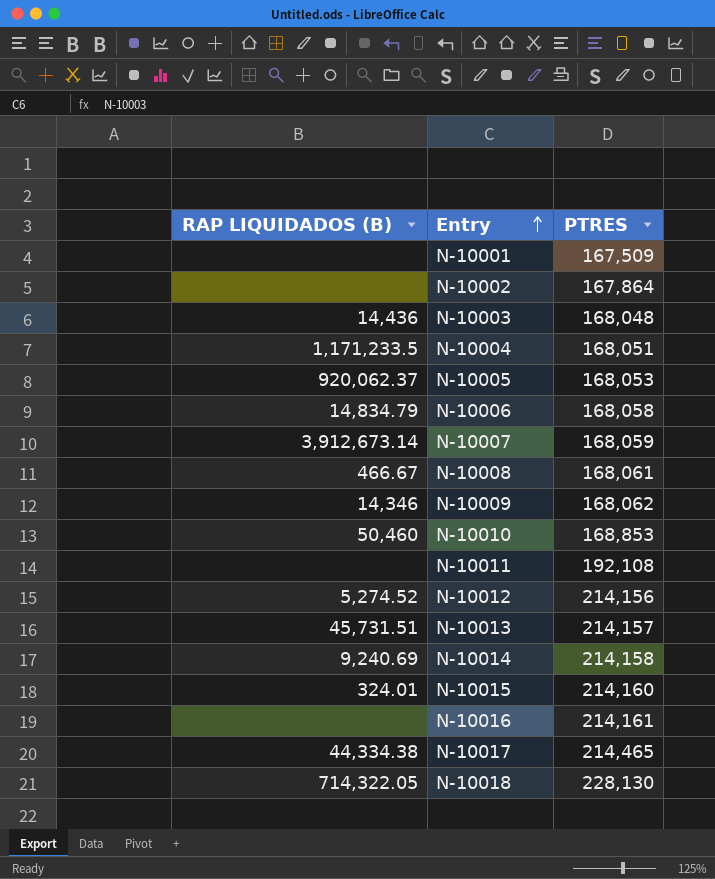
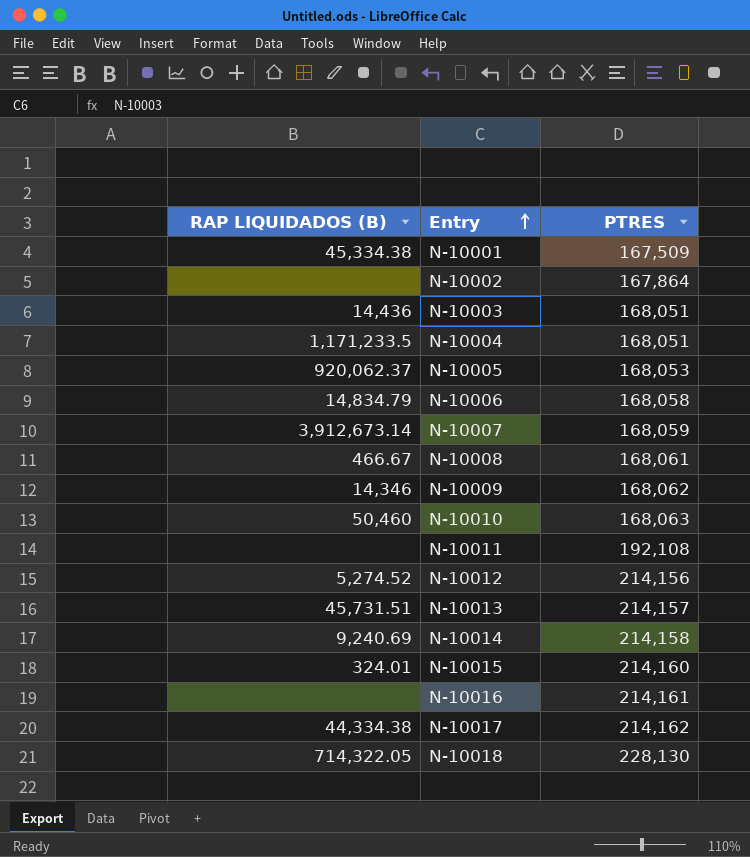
N-10001 | RAP LIQUIDADOS (B): none -> 45,334.38
N-10003 | PTRES: 168,048 -> 168,051
N-10010 | PTRES: 168,853 -> 168,063
N-10017 | PTRES: 214,465 -> 214,162

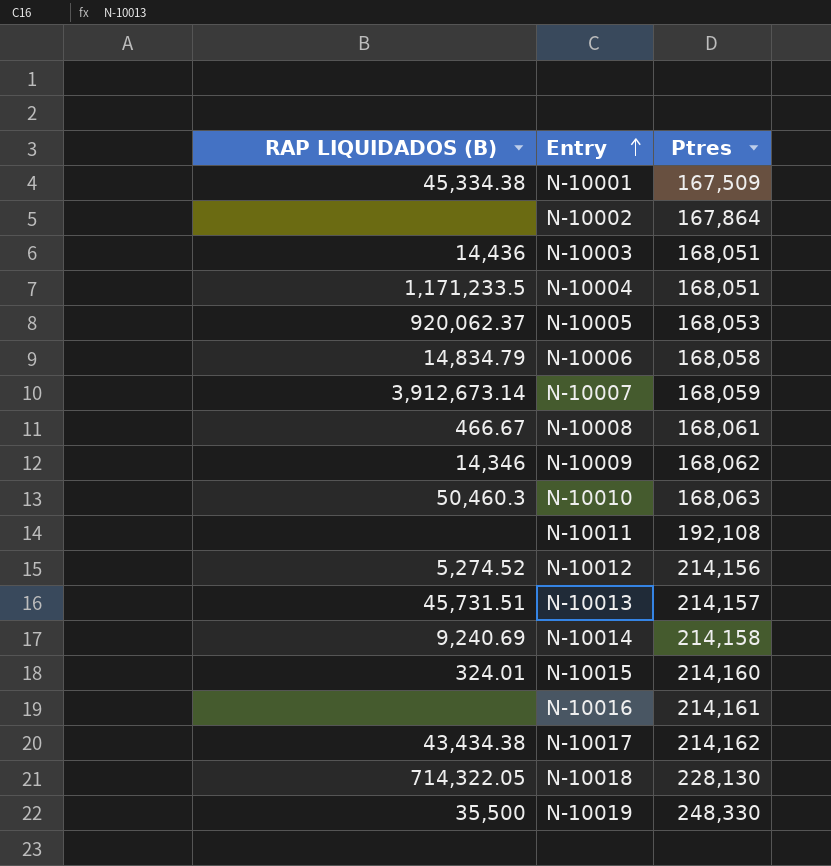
column name: PTRES -> Ptres
N-10010 | RAP LIQUIDADOS (B): 50,460 -> 50,460.3
N-10017 | RAP LIQUIDADOS (B): 44,334.38 -> 43,434.38
row N-10019: none -> 35,500 | 248,330

